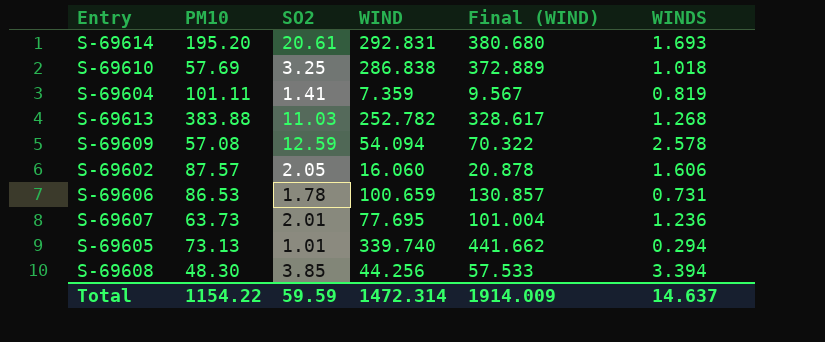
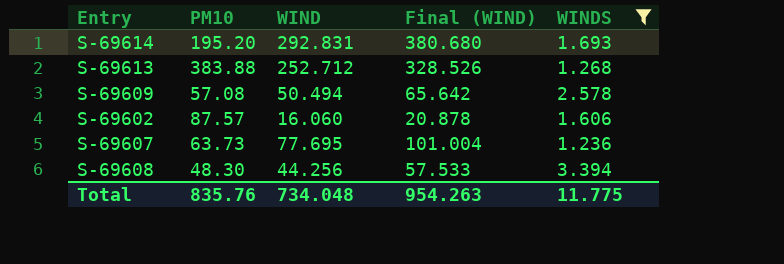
filter: none -> WINDS >= 1.236
column SO2 | position: 3 -> none
S-69613 | WIND: 252.782 -> 252.712
S-69613 | Final (WIND): 328.617 -> 328.526
S-69609 | WIND: 54.094 -> 50.494
S-69609 | Final (WIND): 70.322 -> 65.642
Total | PM10: 1154.22 -> 835.76
Total | WIND: 1472.314 -> 734.048
Total | Final (WIND): 1914.009 -> 954.263
Total | WINDS: 14.637 -> 11.775

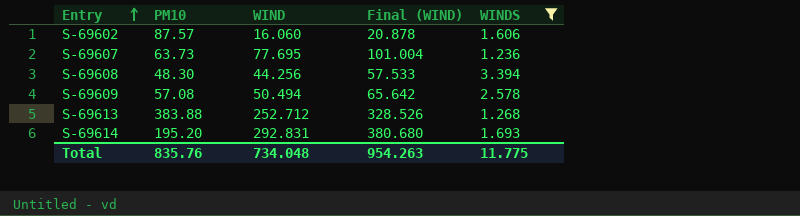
row order: none -> Entry ascending

